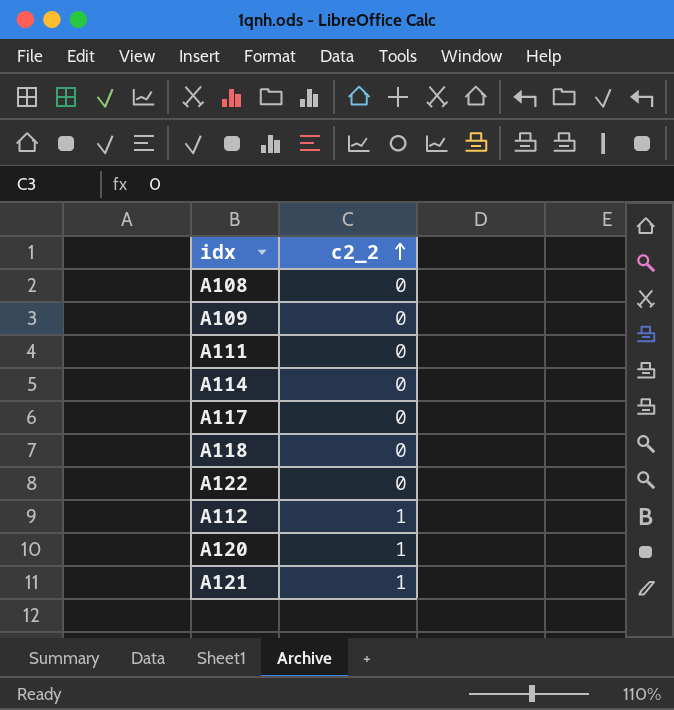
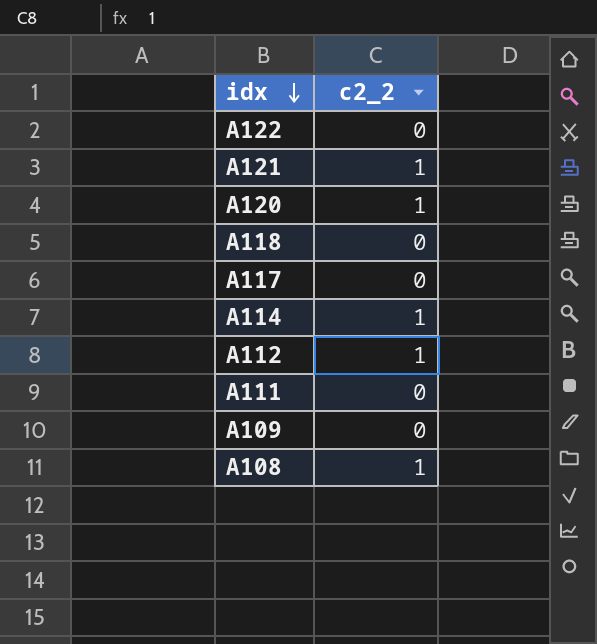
row order: c2_2 ascending -> idx descending
A114 | c2_2: 0 -> 1
A108 | c2_2: 0 -> 1

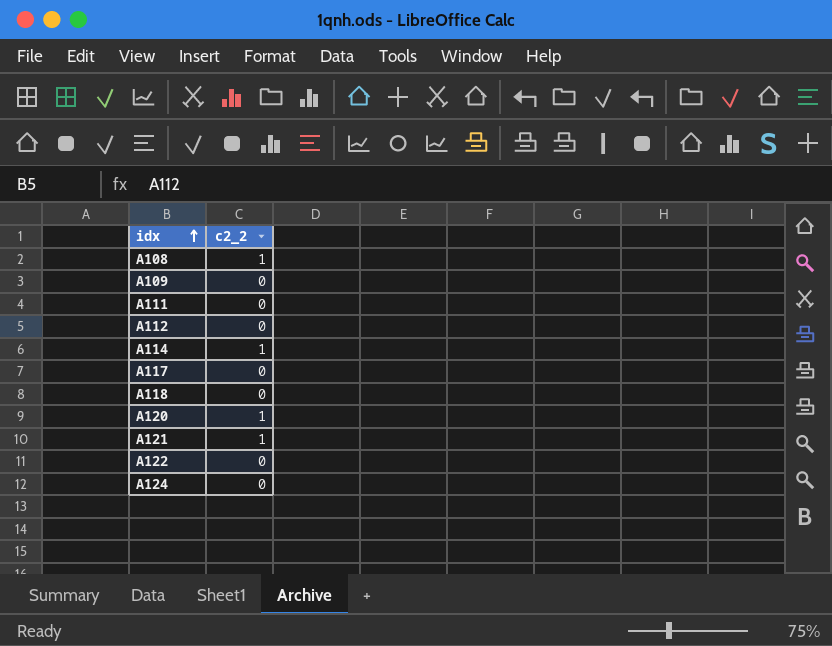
row order: idx descending -> idx ascending
A112 | c2_2: 1 -> 0
row A124: none -> 0

